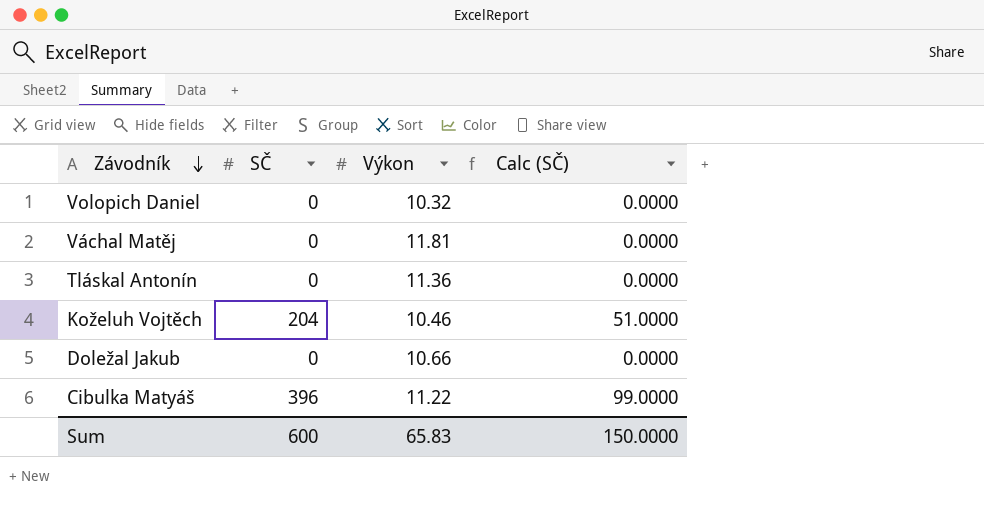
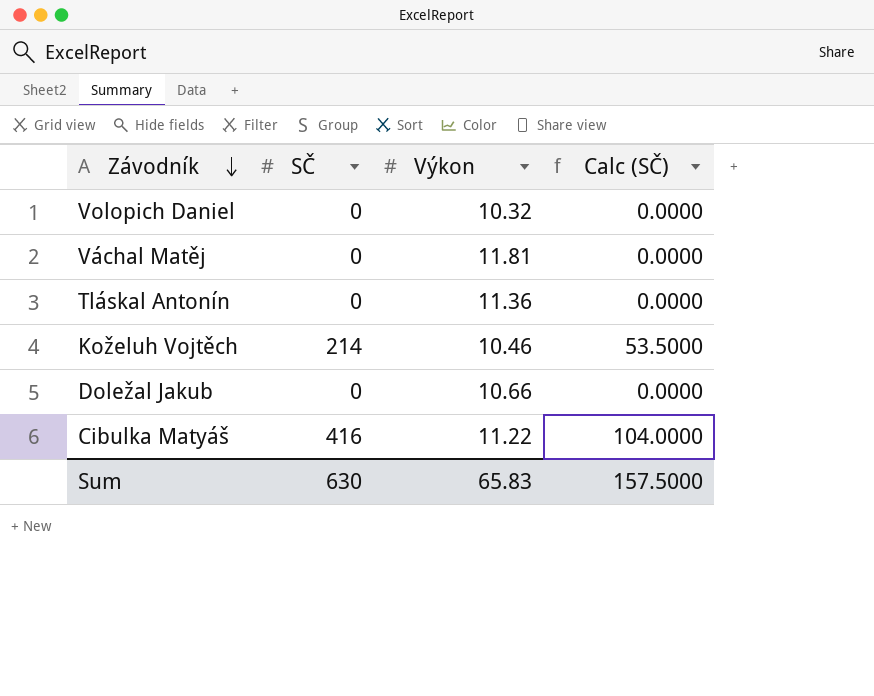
Koželuh Vojtěch | SČ: 204 -> 214
Koželuh Vojtěch | Calc (SČ): 51.0000 -> 53.5000
Cibulka Matyáš | SČ: 396 -> 416
Cibulka Matyáš | Calc (SČ): 99.0000 -> 104.0000
Sum | SČ: 600 -> 630
Sum | Calc (SČ): 150.0000 -> 157.5000

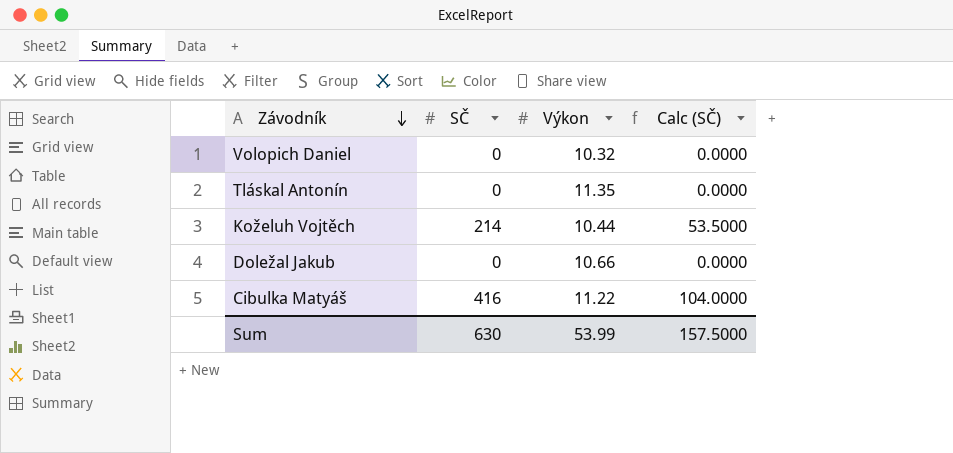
row Váchal Matěj: 0 | 11.81 | 0.0000 -> none
Tláskal Antonín | Výkon: 11.36 -> 11.35
Koželuh Vojtěch | Výkon: 10.46 -> 10.44
Sum | Výkon: 65.83 -> 53.99

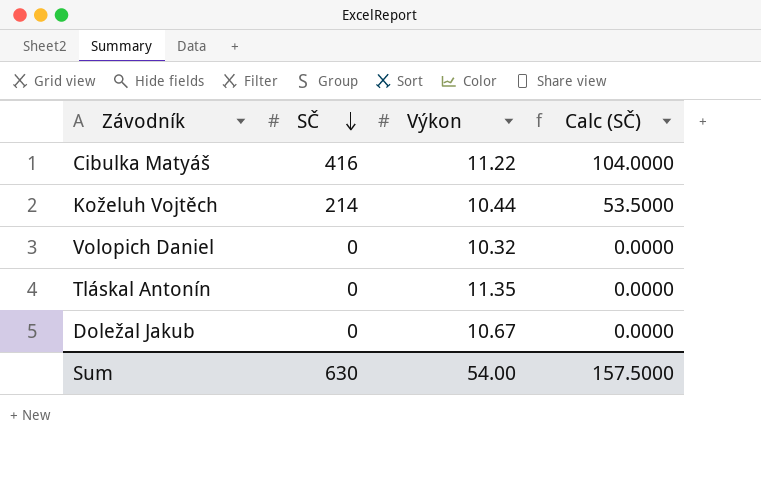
row order: Závodník descending -> SČ descending
Doležal Jakub | Výkon: 10.66 -> 10.67
Sum | Výkon: 53.99 -> 54.00

